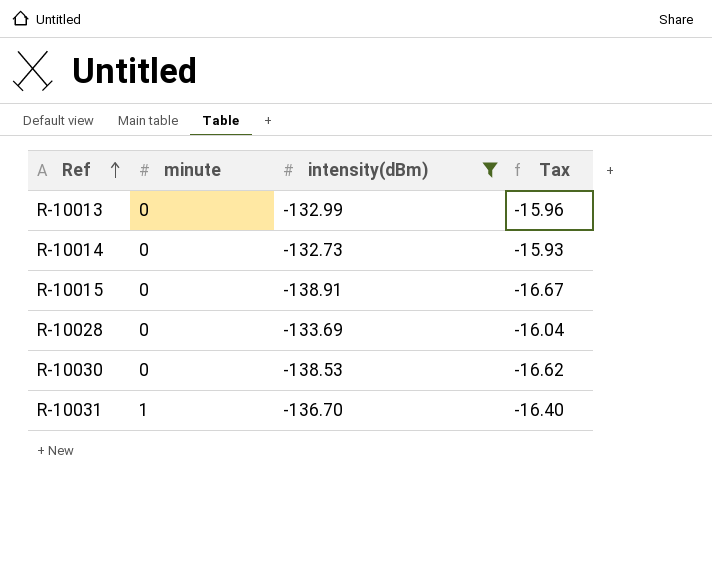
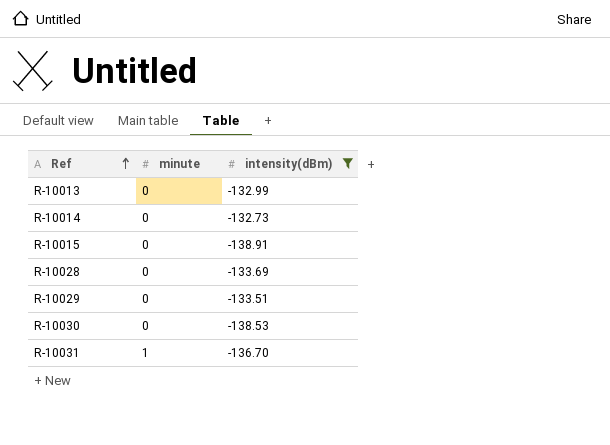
column Tax | formula: [intensity(dBm)] * 0.12 -> none
row R-10029: none -> 0 | -133.51

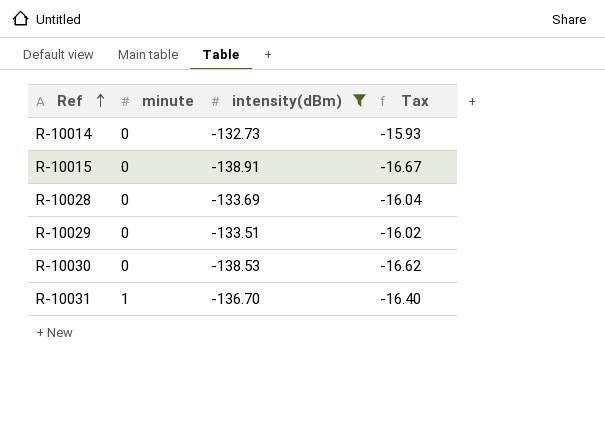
column Tax | formula: none -> [intensity(dBm)] * 0.12
row R-10013: 0 | -132.99 -> none

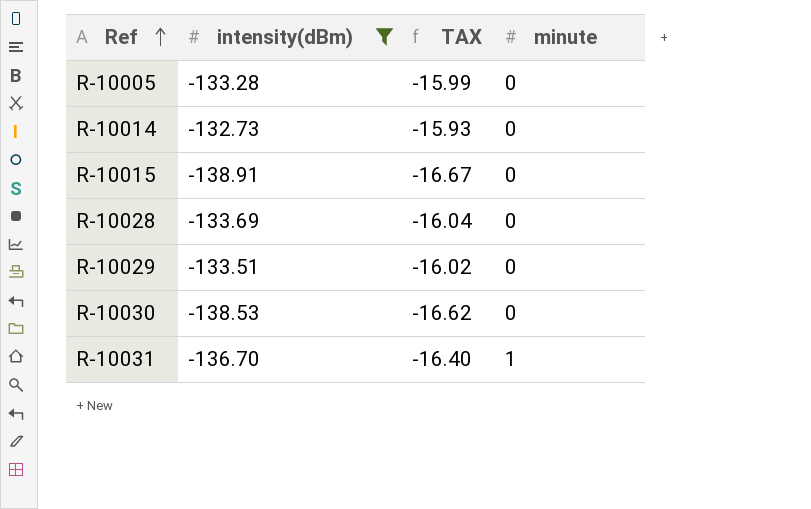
column name: Tax -> TAX
column minute | position: 2 -> 4
row R-10005: none -> -133.28 | -15.99 | 0

